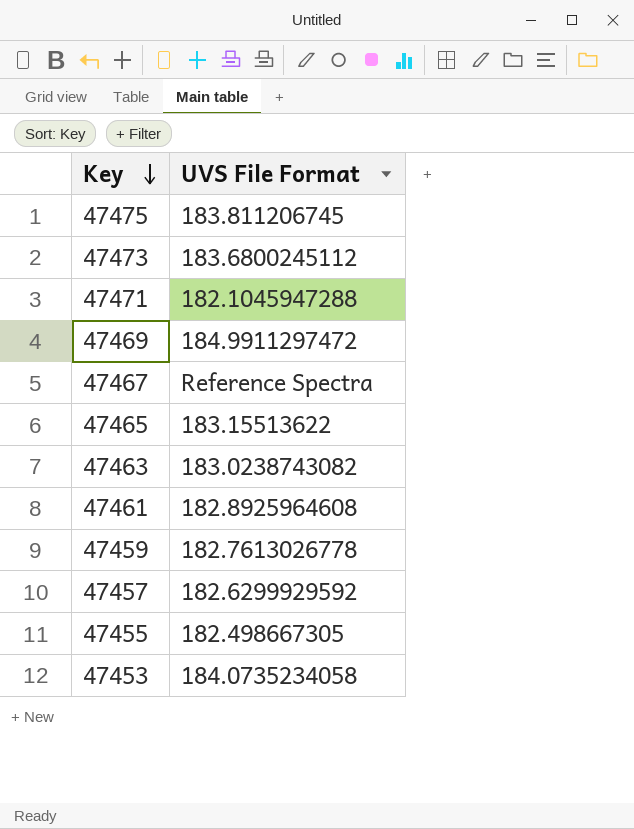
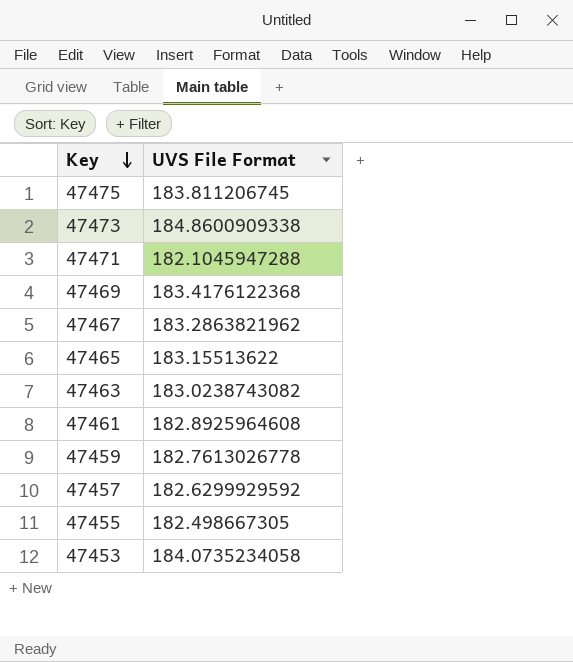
47473 | UVS File Format: 183.6800245112 -> 184.8600909338
47469 | UVS File Format: 184.9911297472 -> 183.4176122368
47467 | UVS File Format: Reference Spectra -> 183.2863821962

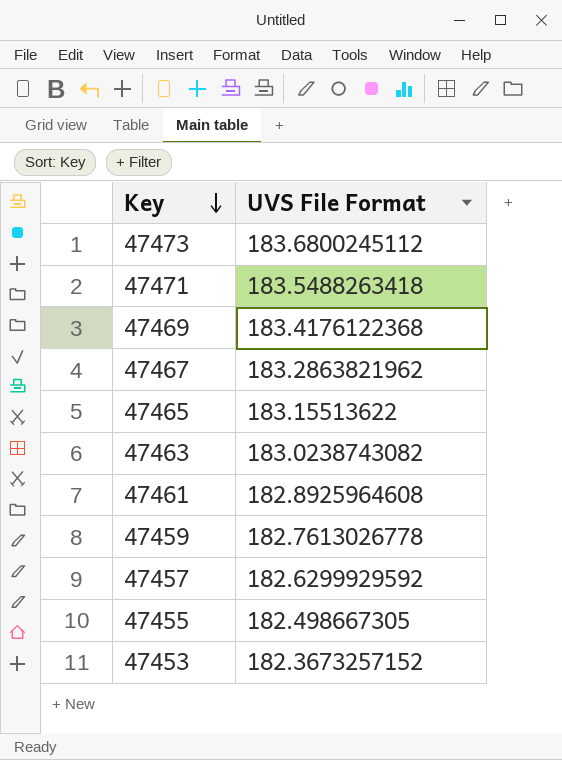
row 47475: 183.811206745 -> none
47473 | UVS File Format: 184.8600909338 -> 183.6800245112
47471 | UVS File Format: 182.1045947288 -> 183.5488263418
47453 | UVS File Format: 184.0735234058 -> 182.3673257152

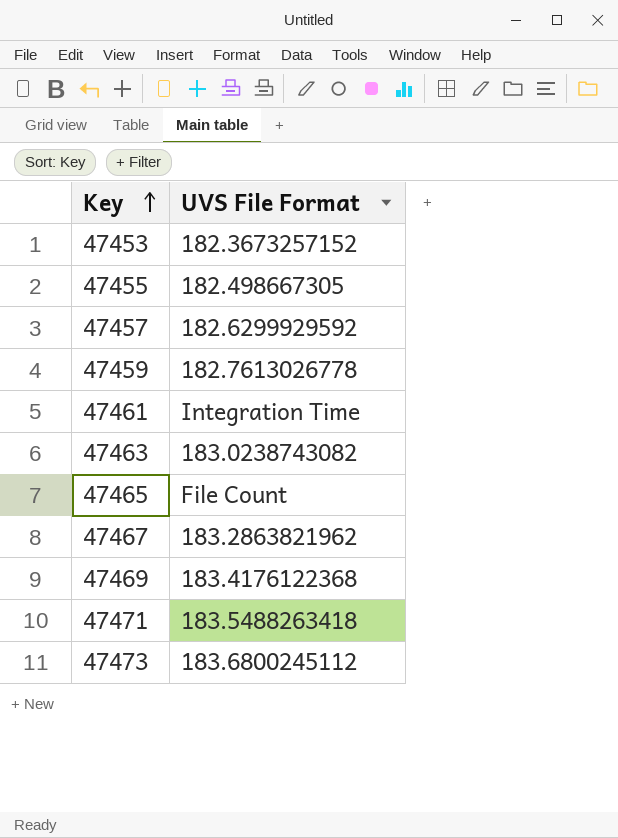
row order: Key descending -> Key ascending
47461 | UVS File Format: 182.8925964608 -> Integration Time
47465 | UVS File Format: 183.15513622 -> File Count

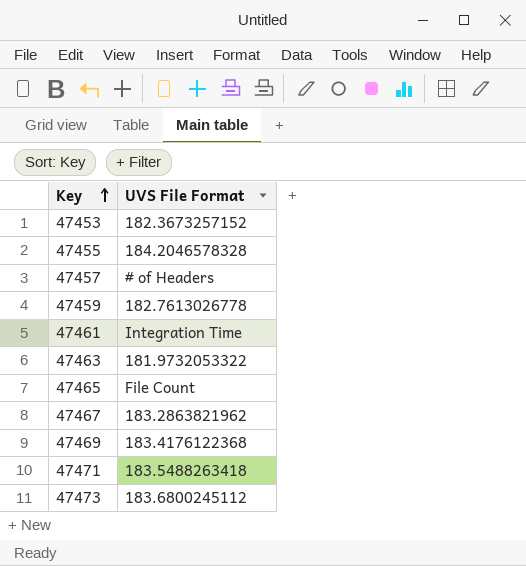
47455 | UVS File Format: 182.498667305 -> 184.2046578328
47457 | UVS File Format: 182.6299929592 -> # of Headers
47463 | UVS File Format: 183.0238743082 -> 181.9732053322

